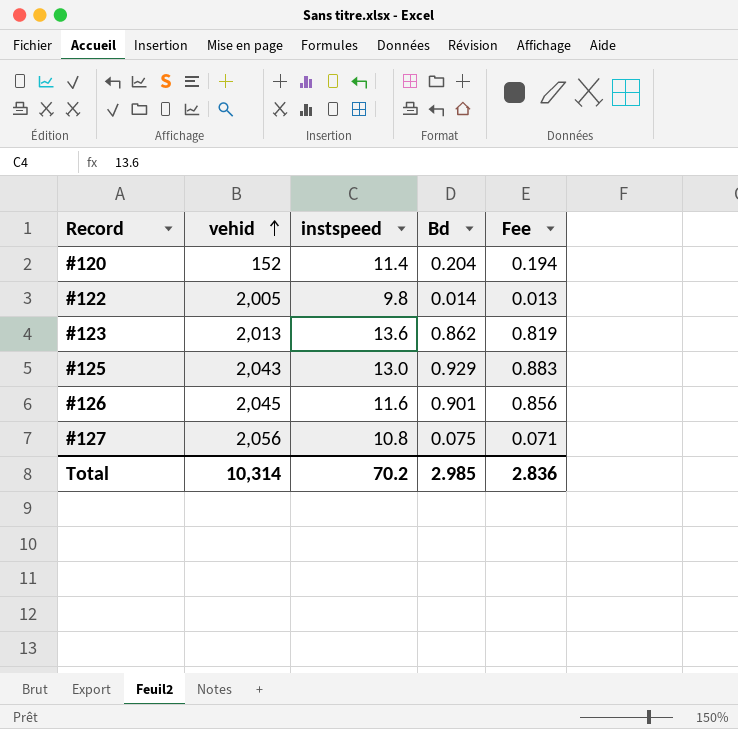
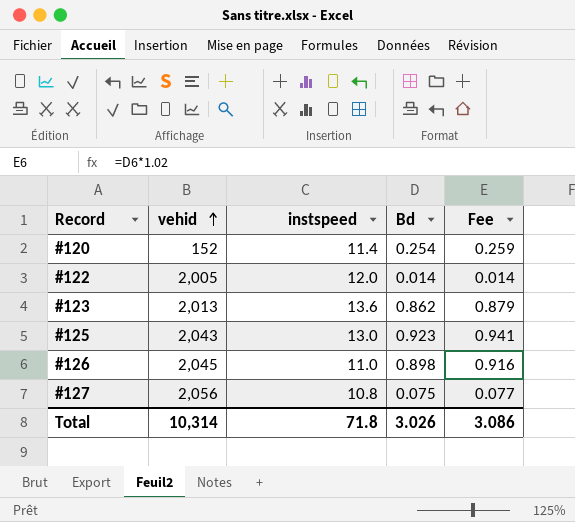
column Fee | formula: [Bd] * 0.95 -> [Bd] * 1.02
#120 | Bd: 0.204 -> 0.254
#122 | instspeed: 9.8 -> 12.0
#125 | Bd: 0.929 -> 0.923
#126 | instspeed: 11.6 -> 11.0
#126 | Bd: 0.901 -> 0.898
Total | instspeed: 70.2 -> 71.8
Total | Bd: 2.985 -> 3.026
Total | Fee: 2.836 -> 3.086

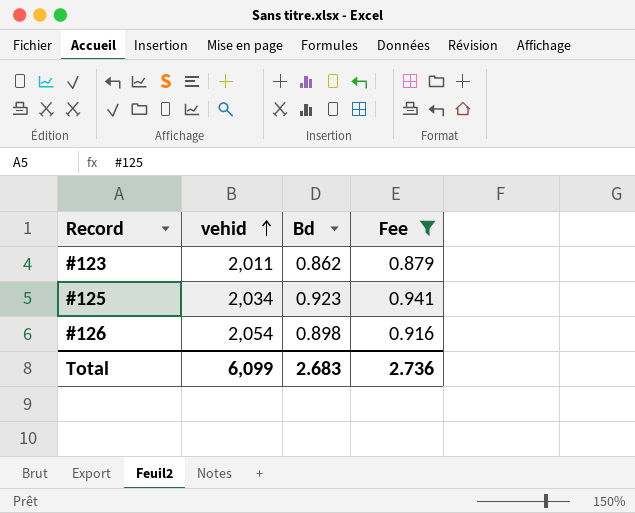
filter: none -> Fee >= 0.879
column instspeed | position: 3 -> none
#123 | vehid: 2,013 -> 2,011
#125 | vehid: 2,043 -> 2,034
#126 | vehid: 2,045 -> 2,054
Total | vehid: 10,314 -> 6,099
Total | Bd: 3.026 -> 2.683
Total | Fee: 3.086 -> 2.736

